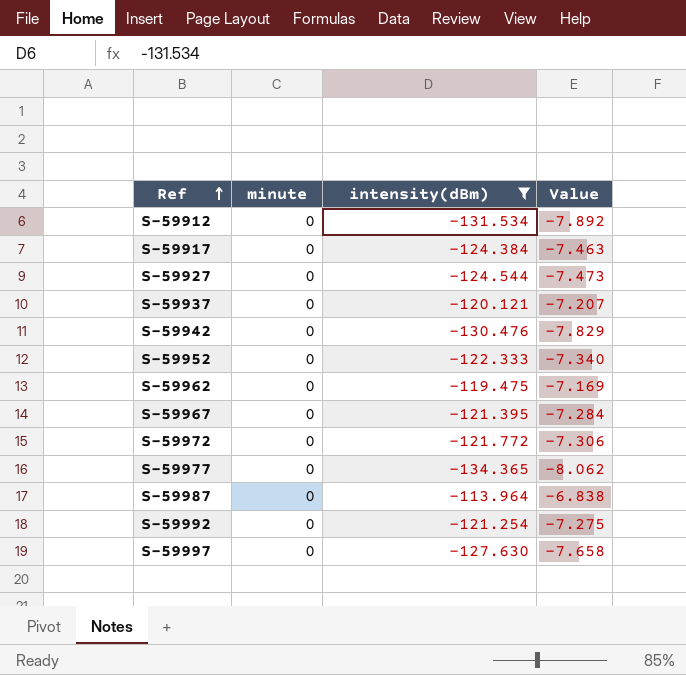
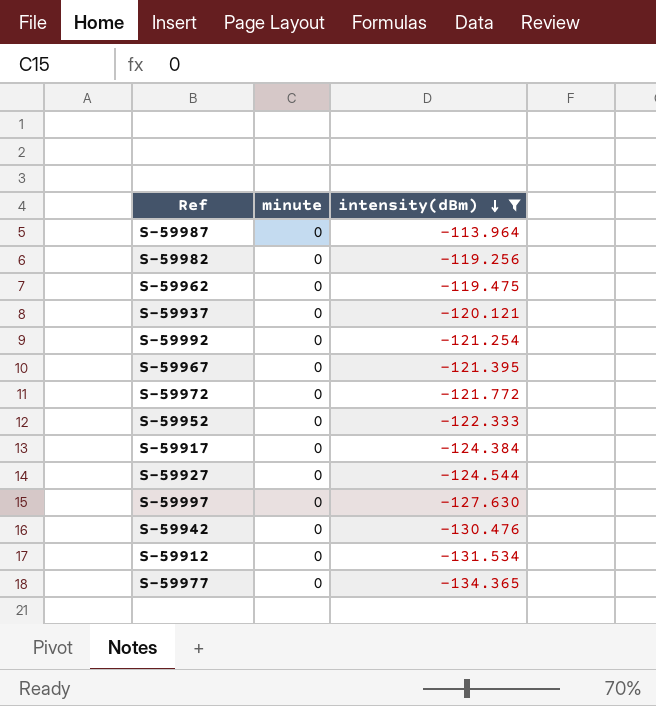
row order: Ref ascending -> intensity(dBm) descending
column Value | formula: [intensity(dBm)] * 0.06 -> none
row S-59982: none -> 0 | -119.256

